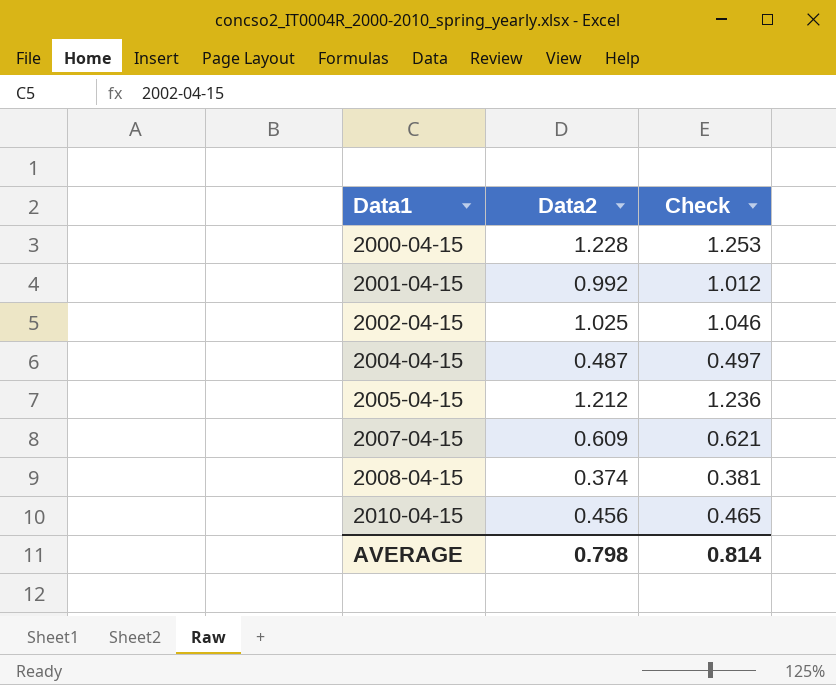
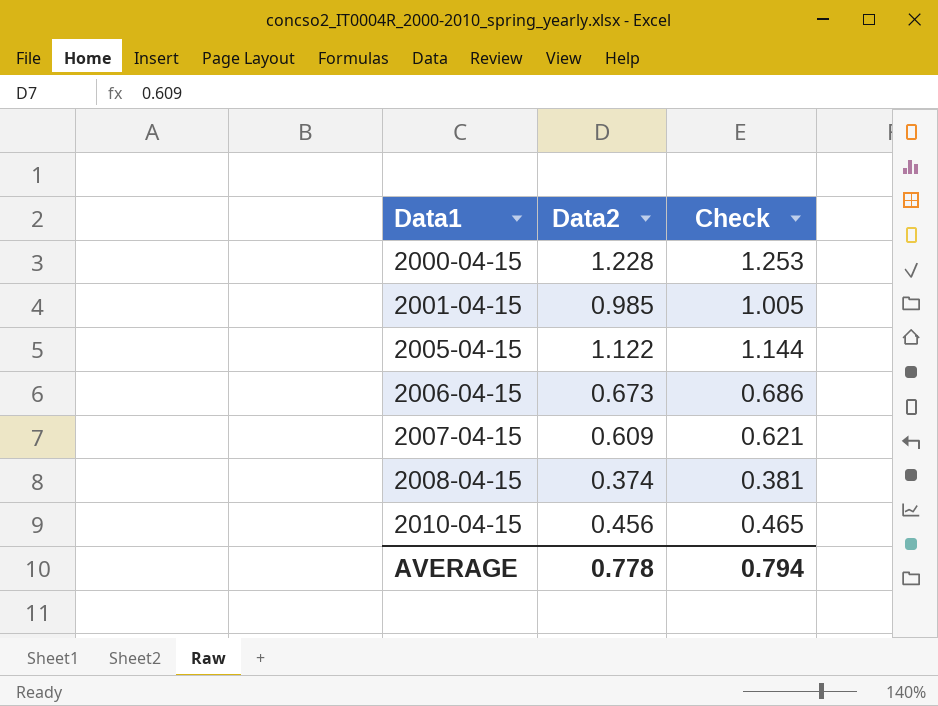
row 2002-04-15: 1.025 | 1.046 -> none
row 2004-04-15: 0.487 | 0.497 -> none
2001-04-15 | Data2: 0.992 -> 0.985
2001-04-15 | Check: 1.012 -> 1.005
2005-04-15 | Data2: 1.212 -> 1.122
2005-04-15 | Check: 1.236 -> 1.144
row 2006-04-15: none -> 0.673 | 0.686
AVERAGE | Data2: 0.798 -> 0.778
AVERAGE | Check: 0.814 -> 0.794

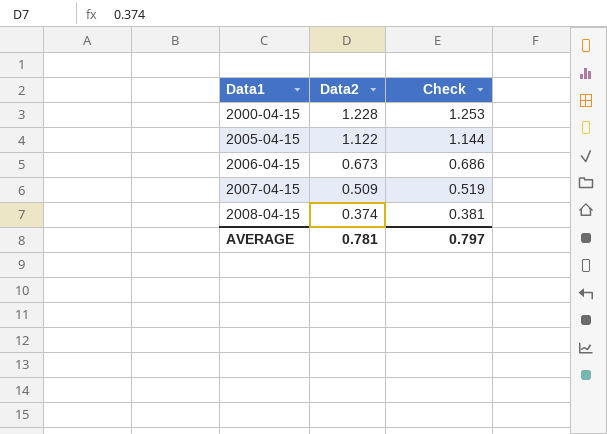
row 2001-04-15: 0.985 | 1.005 -> none
row 2010-04-15: 0.456 | 0.465 -> none
2007-04-15 | Data2: 0.609 -> 0.509
2007-04-15 | Check: 0.621 -> 0.519
AVERAGE | Data2: 0.778 -> 0.781
AVERAGE | Check: 0.794 -> 0.797

